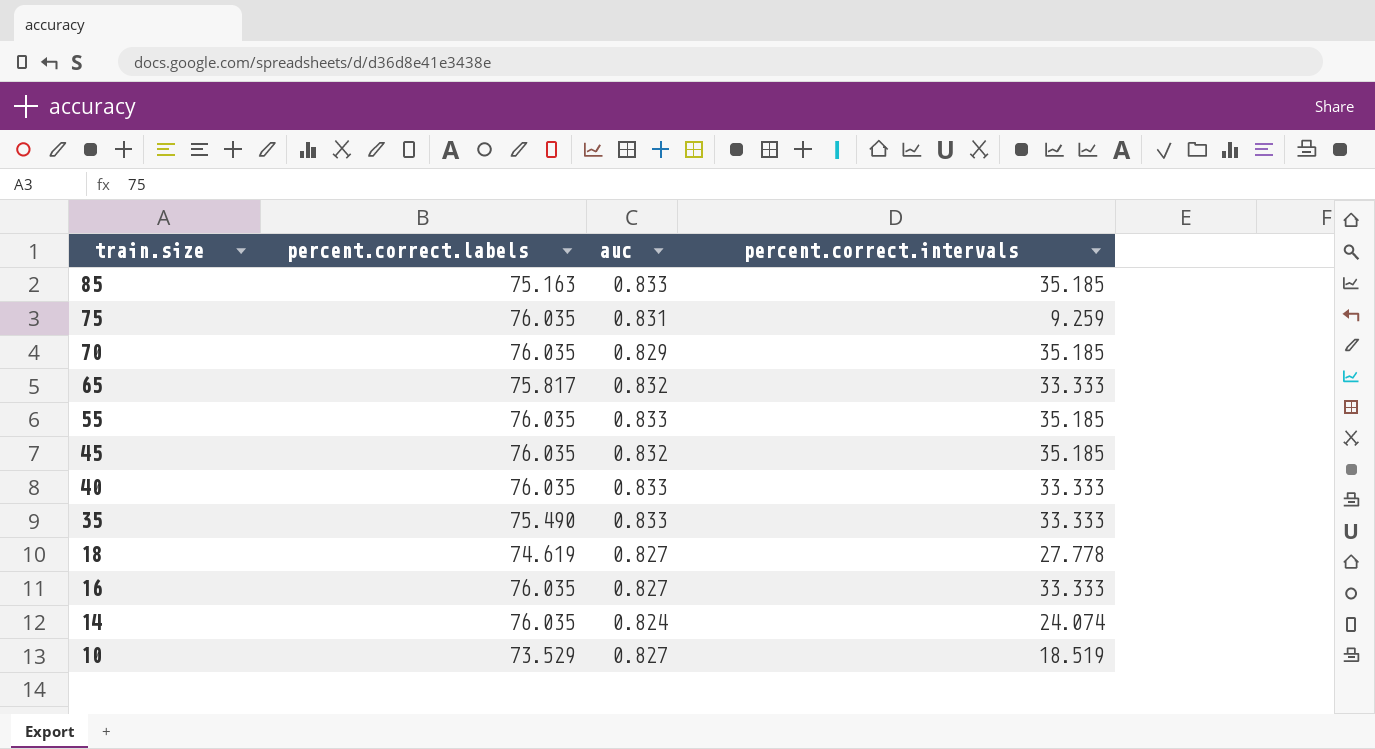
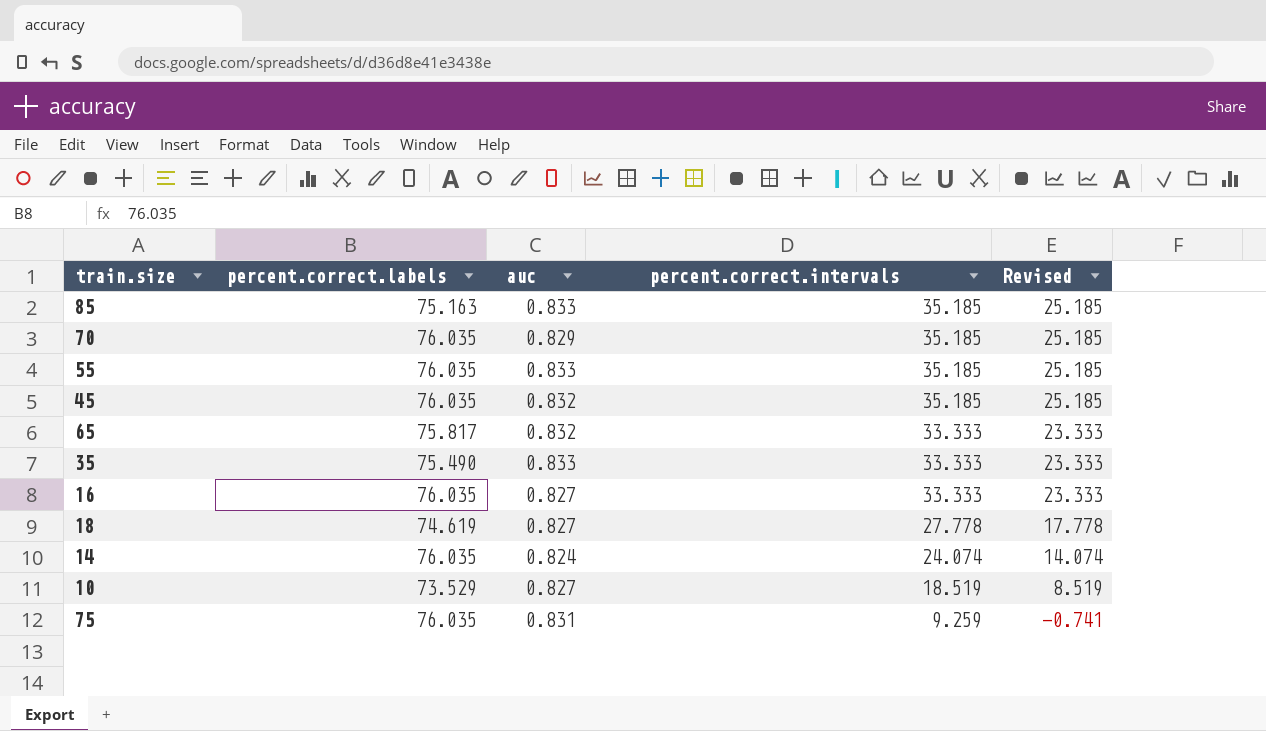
row order: train.size descending -> percent.correct.intervals descending
column Revised | formula: none -> [percent.correct.intervals] - 10
row 40: 76.035 | 0.833 | 33.333 -> none

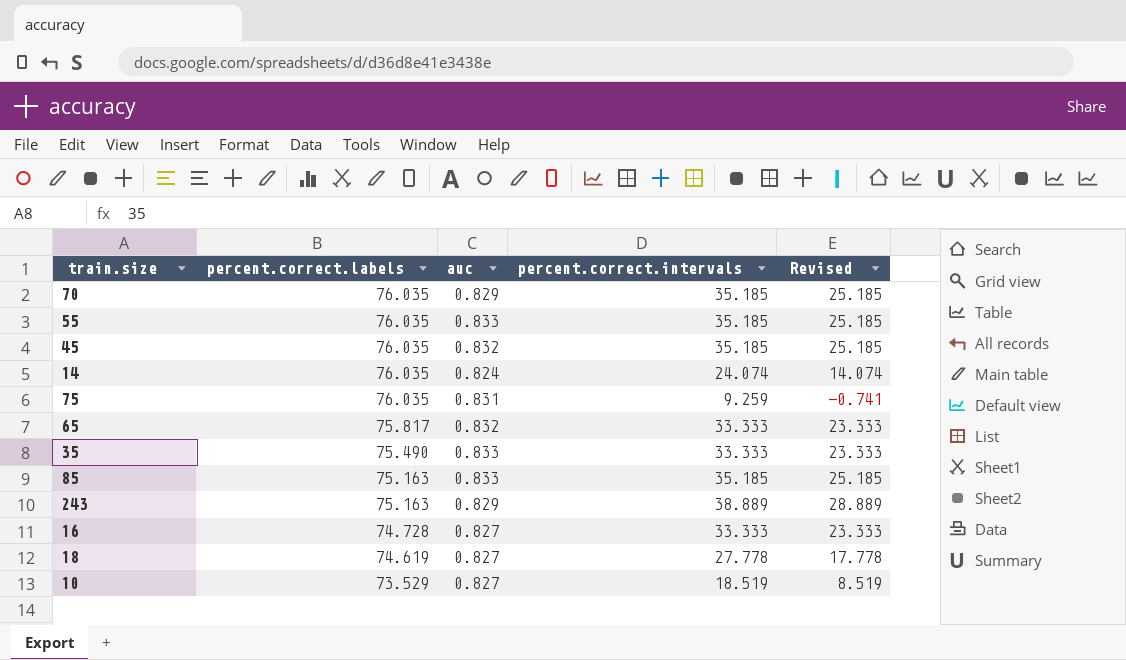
row order: percent.correct.intervals descending -> percent.correct.labels descending
row 243: none -> 75.163 | 0.829 | 38.889 | 28.889
16 | percent.correct.labels: 76.035 -> 74.728

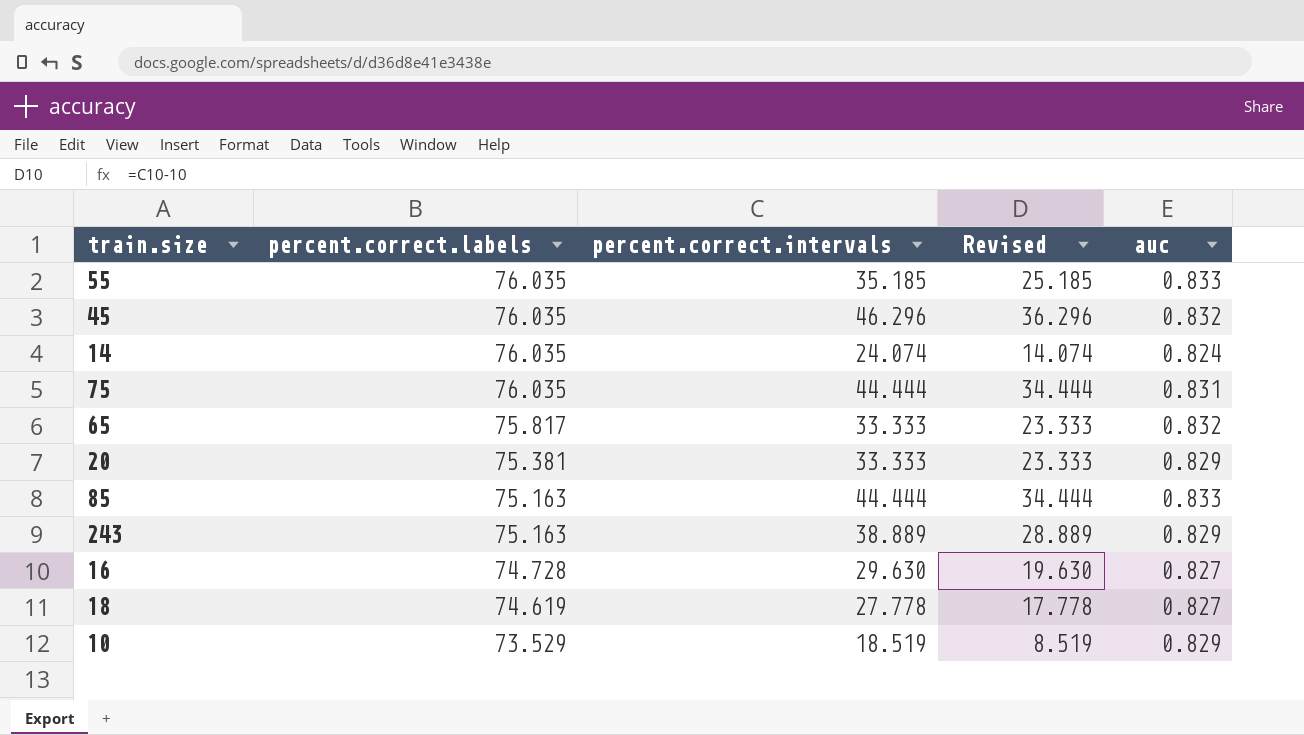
column auc | position: 3 -> 5
row 70: 76.035 | 0.829 | 35.185 | 25.185 -> none
row 35: 75.490 | 0.833 | 33.333 | 23.333 -> none
45 | percent.correct.intervals: 35.185 -> 46.296
45 | Revised: 25.185 -> 36.296
75 | percent.correct.intervals: 9.259 -> 44.444
75 | Revised: -0.741 -> 34.444
row 20: none -> 75.381 | 33.333 | 23.333 | 0.829
85 | percent.correct.intervals: 35.185 -> 44.444
85 | Revised: 25.185 -> 34.444
16 | percent.correct.intervals: 33.333 -> 29.630
16 | Revised: 23.333 -> 19.630
10 | auc: 0.827 -> 0.829

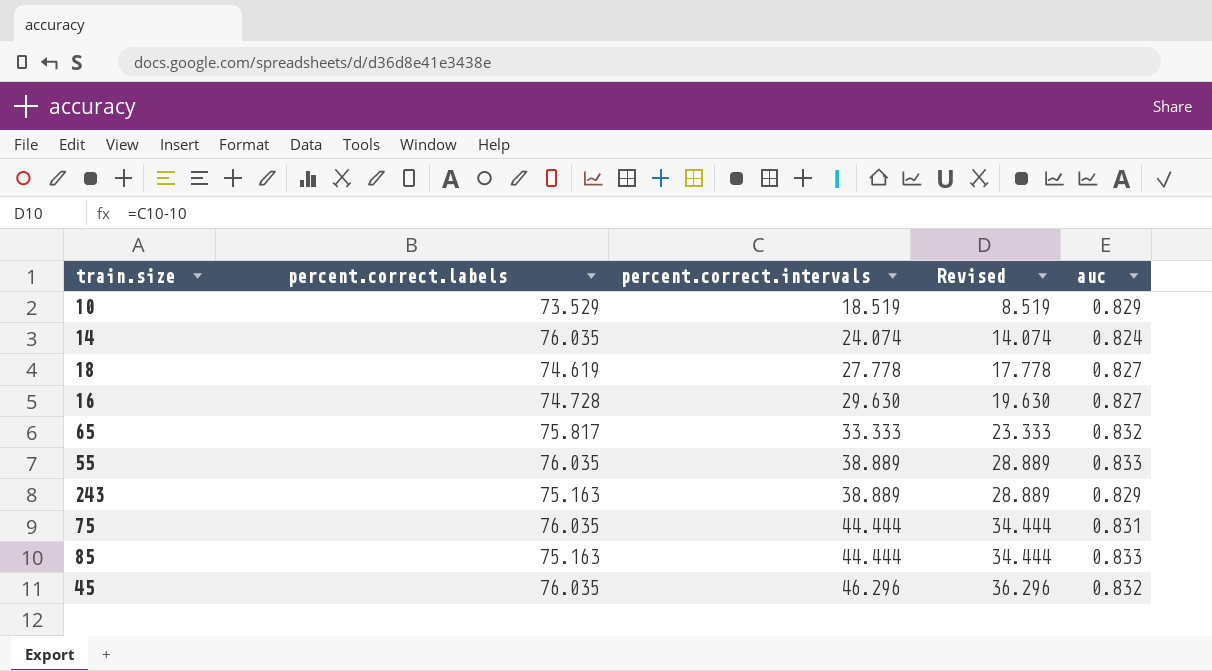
row order: percent.correct.labels descending -> percent.correct.intervals ascending
row 20: 75.381 | 33.333 | 23.333 | 0.829 -> none
55 | percent.correct.intervals: 35.185 -> 38.889
55 | Revised: 25.185 -> 28.889

